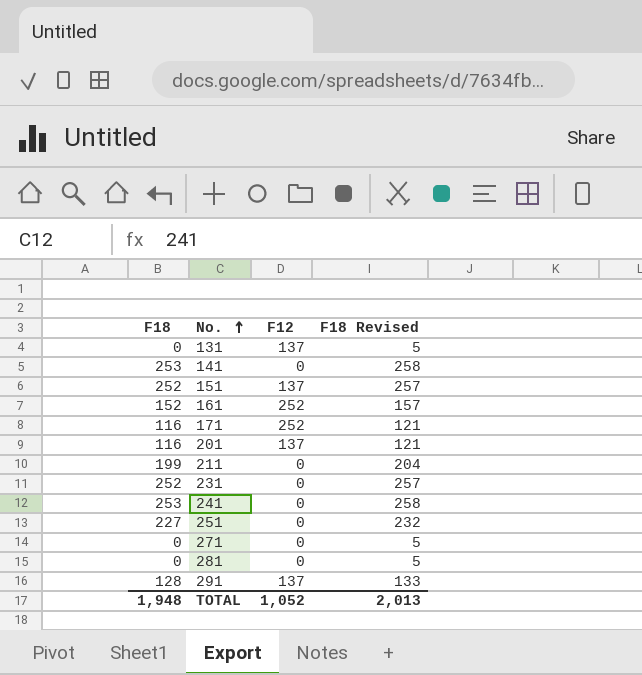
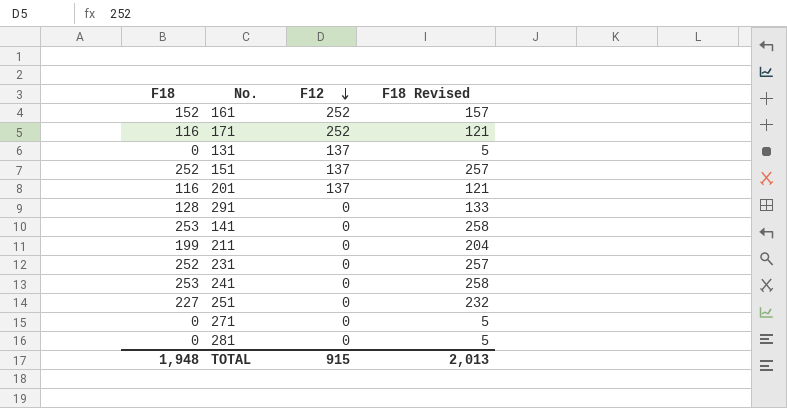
row order: No. ascending -> F12 descending
291 | F12: 137 -> 0
TOTAL | F12: 1,052 -> 915

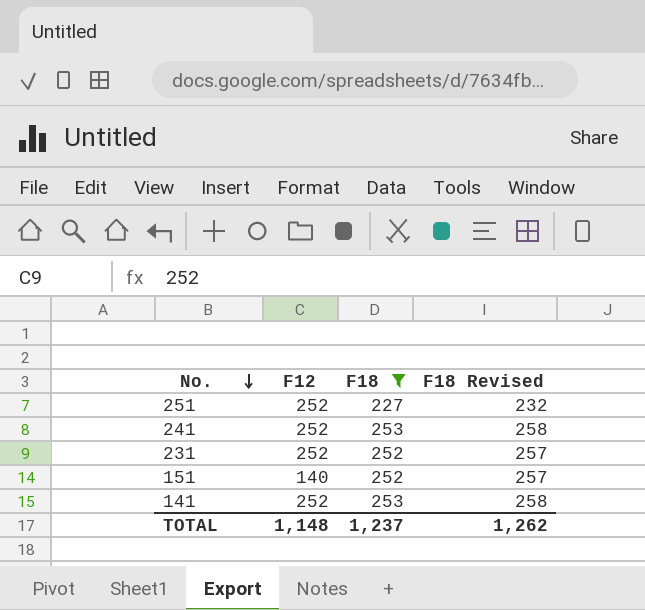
filter: none -> F18 >= 227
row order: F12 descending -> No. descending
column F18 | position: 1 -> 3
251 | F12: 0 -> 252
241 | F12: 0 -> 252
231 | F12: 0 -> 252
151 | F12: 137 -> 140
141 | F12: 0 -> 252
TOTAL | F12: 915 -> 1,148
TOTAL | F18: 1,948 -> 1,237
TOTAL | F18 Revised: 2,013 -> 1,262

